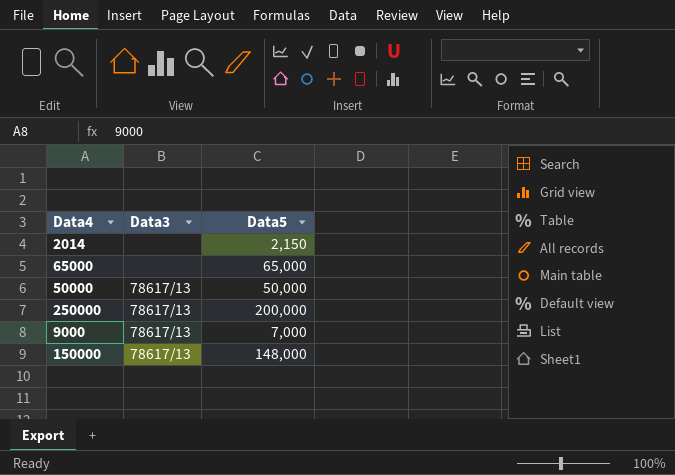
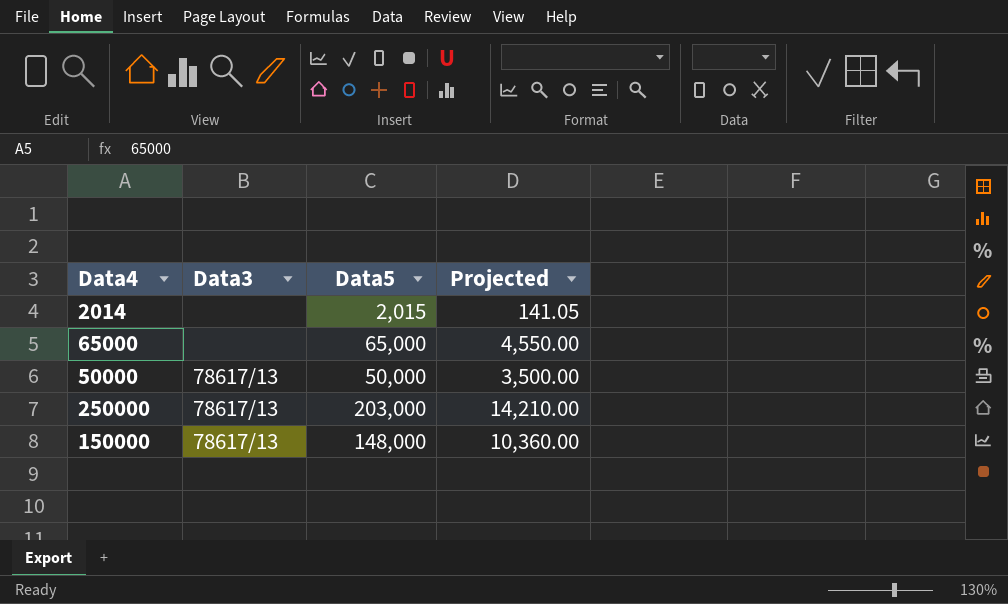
column Projected | formula: none -> [Data5] * 0.07
row 9000: 78617/13 | 7,000 -> none
2014 | Data5: 2,150 -> 2,015
250000 | Data5: 200,000 -> 203,000

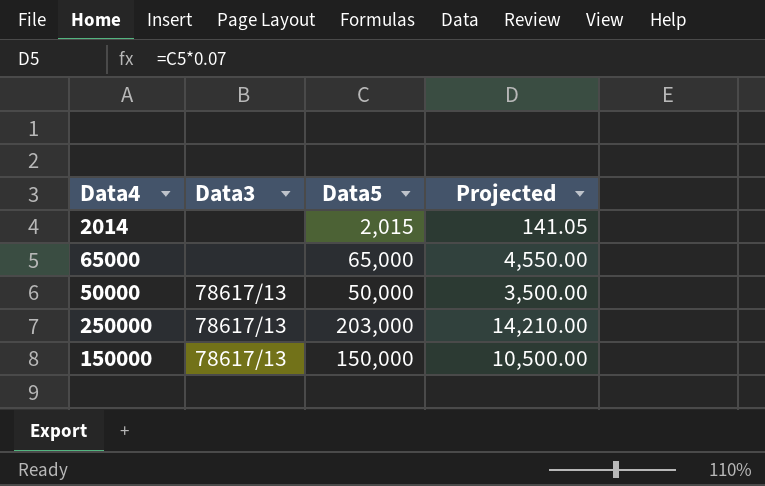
150000 | Data5: 148,000 -> 150,000
150000 | Projected: 10,360.00 -> 10,500.00

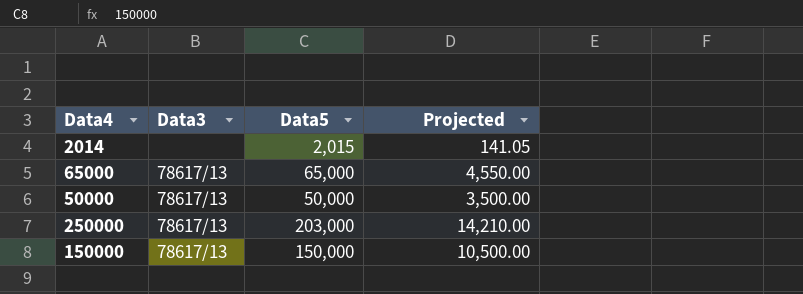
65000 | Data3: none -> 78617/13

